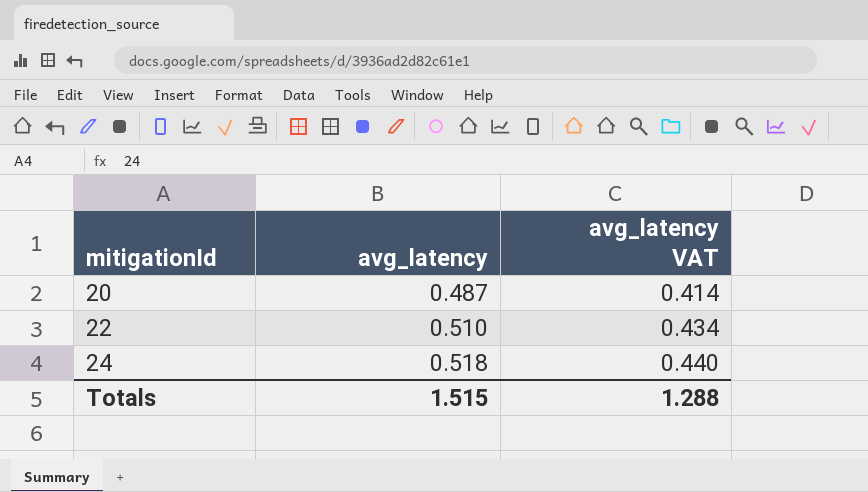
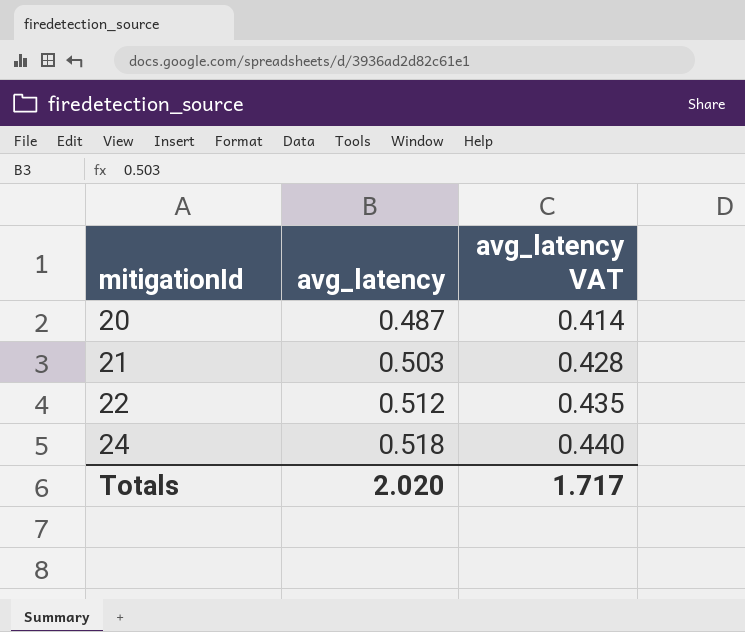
row 21: none -> 0.503 | 0.428
22 | avg_latency: 0.510 -> 0.512
22 | avg_latency VAT: 0.434 -> 0.435
Totals | avg_latency: 1.515 -> 2.020
Totals | avg_latency VAT: 1.288 -> 1.717

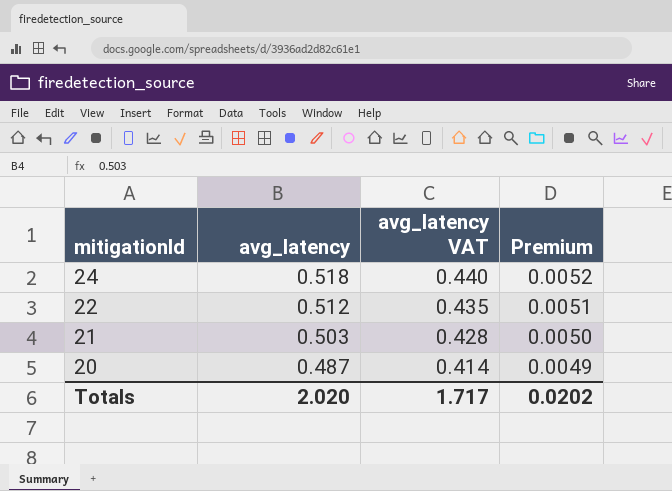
row order: mitigationId ascending -> mitigationId descending
column Premium | formula: none -> [avg_latency] * 0.01

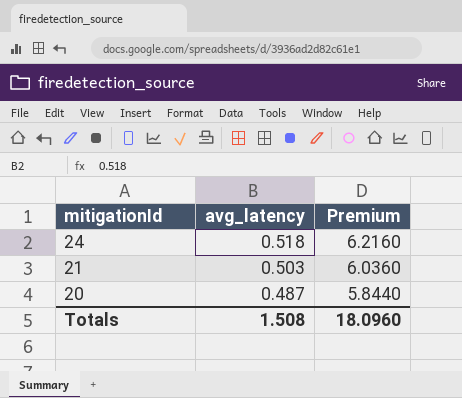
column avg_latency VAT | formula: [avg_latency] * 0.85 -> none
column Premium | formula: [avg_latency] * 0.01 -> [avg_latency] * 12
row 22: 0.512 | 0.435 | 0.0051 -> none
Totals | avg_latency: 2.020 -> 1.508
Totals | Premium: 0.0202 -> 18.0960

